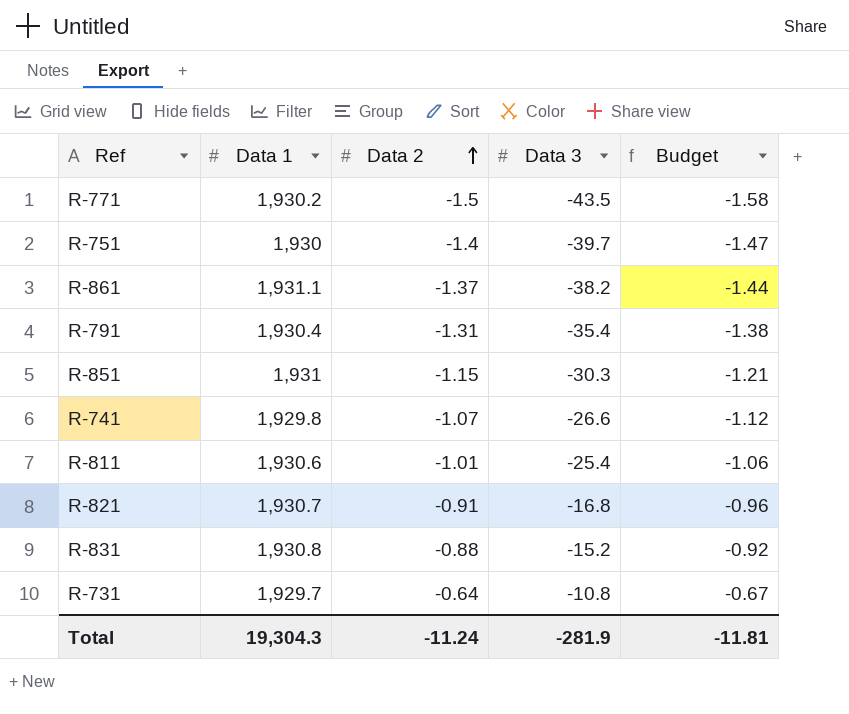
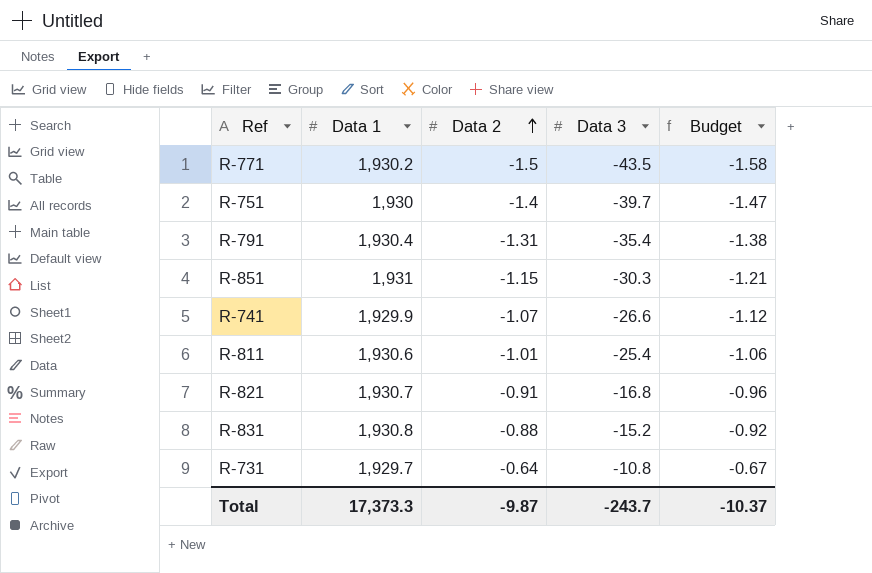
row R-861: 1,931.1 | -1.37 | -38.2 | -1.44 -> none
R-741 | Data 1: 1,929.8 -> 1,929.9
Total | Data 1: 19,304.3 -> 17,373.3
Total | Data 2: -11.24 -> -9.87
Total | Data 3: -281.9 -> -243.7
Total | Budget: -11.81 -> -10.37

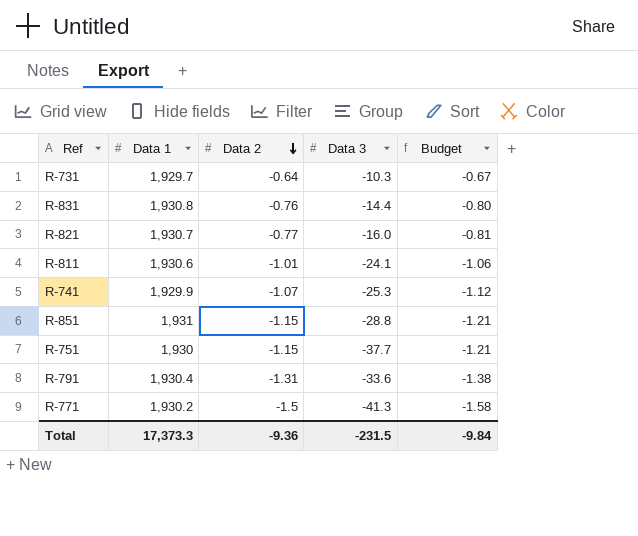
row order: Data 2 ascending -> Data 2 descending
R-731 | Data 3: -10.8 -> -10.3
R-831 | Data 2: -0.88 -> -0.76
R-831 | Data 3: -15.2 -> -14.4
R-831 | Budget: -0.92 -> -0.80
R-821 | Data 2: -0.91 -> -0.77
R-821 | Data 3: -16.8 -> -16.0
R-821 | Budget: -0.96 -> -0.81
R-811 | Data 3: -25.4 -> -24.1
R-741 | Data 3: -26.6 -> -25.3
R-851 | Data 3: -30.3 -> -28.8
R-751 | Data 2: -1.4 -> -1.15
R-751 | Data 3: -39.7 -> -37.7
R-751 | Budget: -1.47 -> -1.21
R-791 | Data 3: -35.4 -> -33.6
R-771 | Data 3: -43.5 -> -41.3
Total | Data 2: -9.87 -> -9.36
Total | Data 3: -243.7 -> -231.5
Total | Budget: -10.37 -> -9.84

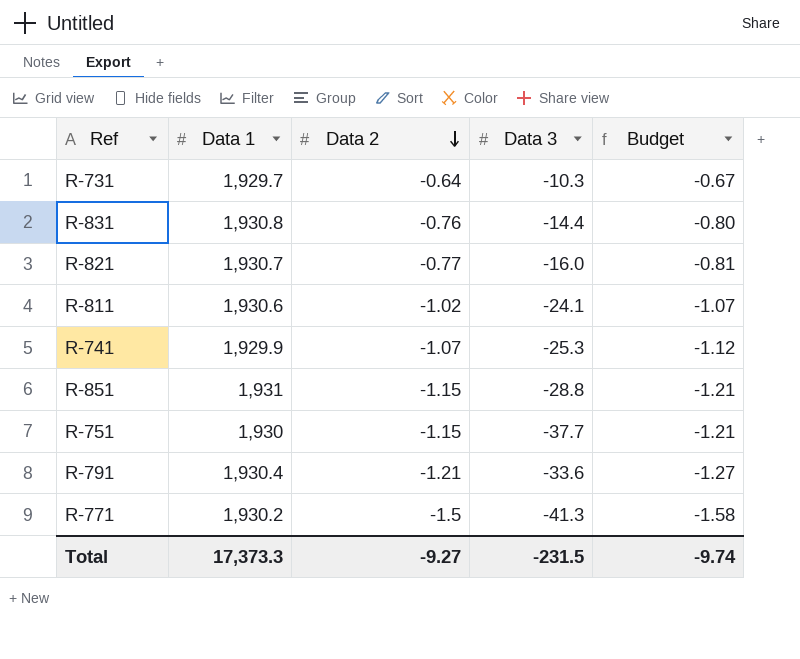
R-811 | Data 2: -1.01 -> -1.02
R-811 | Budget: -1.06 -> -1.07
R-791 | Data 2: -1.31 -> -1.21
R-791 | Budget: -1.38 -> -1.27
Total | Data 2: -9.36 -> -9.27
Total | Budget: -9.84 -> -9.74

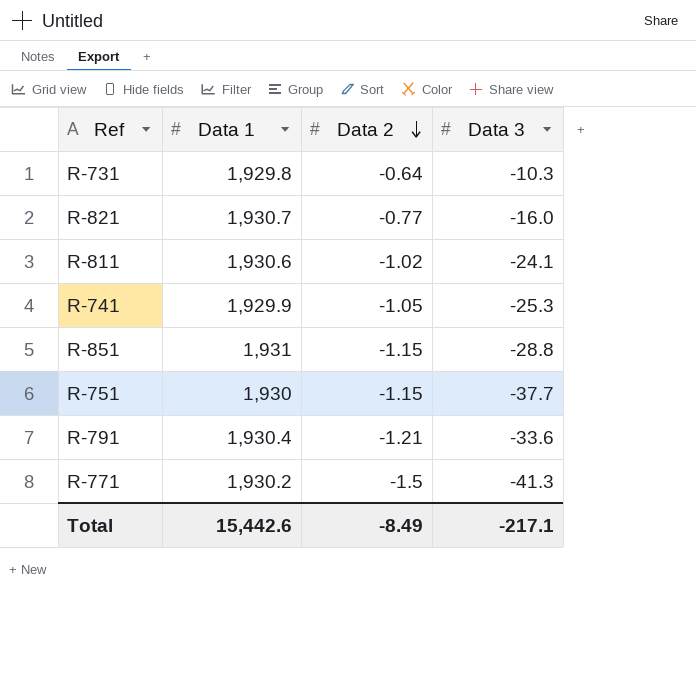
column Budget | formula: [Data 2] * 1.05 -> none
row R-831: 1,930.8 | -0.76 | -14.4 | -0.80 -> none
R-731 | Data 1: 1,929.7 -> 1,929.8
R-741 | Data 2: -1.07 -> -1.05
Total | Data 1: 17,373.3 -> 15,442.6
Total | Data 2: -9.27 -> -8.49
Total | Data 3: -231.5 -> -217.1

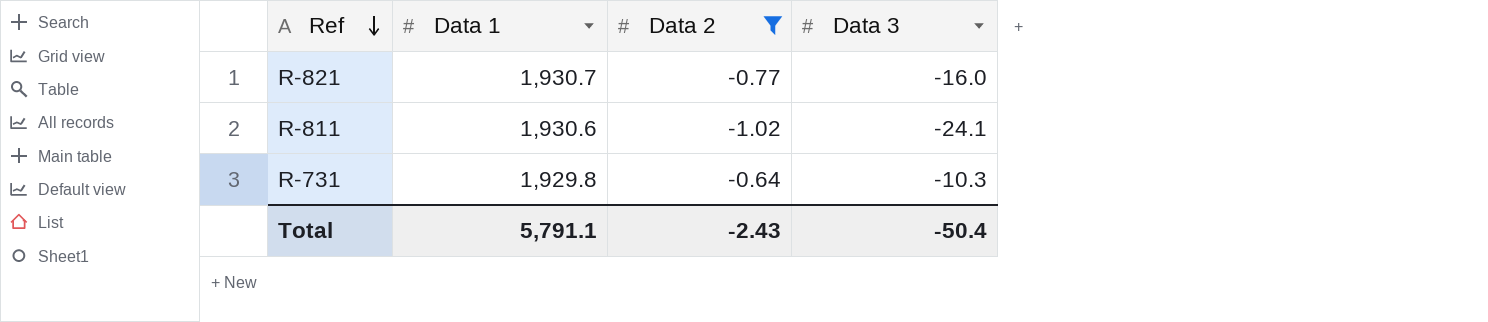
filter: none -> Data 2 >= -1.02
row order: Data 2 descending -> Ref descending
Total | Data 1: 15,442.6 -> 5,791.1
Total | Data 2: -8.49 -> -2.43
Total | Data 3: -217.1 -> -50.4

